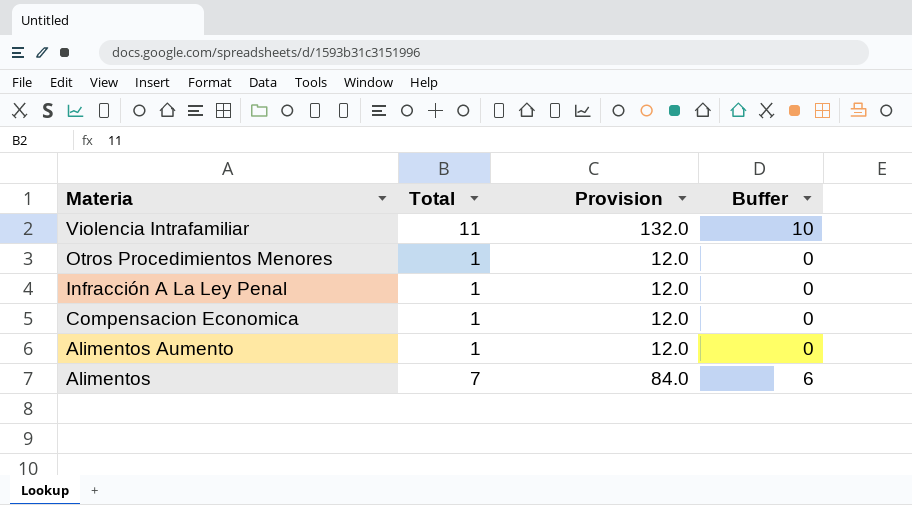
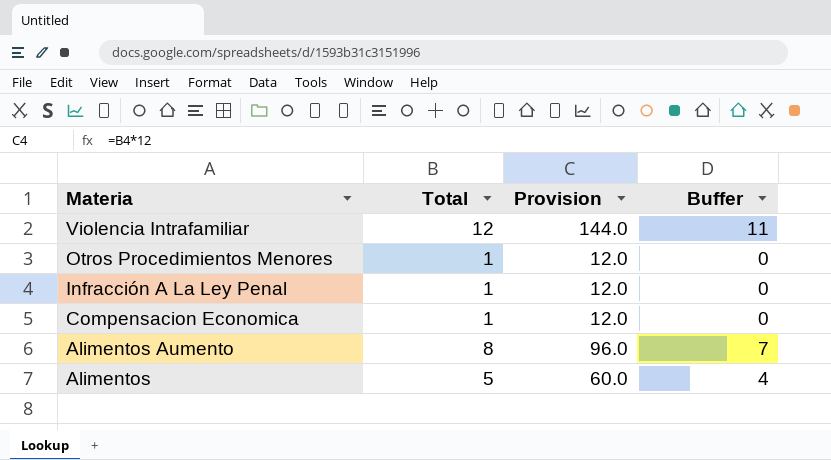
Violencia Intrafamiliar | Total: 11 -> 12
Violencia Intrafamiliar | Provision: 132.0 -> 144.0
Violencia Intrafamiliar | Buffer: 10 -> 11
Alimentos Aumento | Total: 1 -> 8
Alimentos Aumento | Provision: 12.0 -> 96.0
Alimentos Aumento | Buffer: 0 -> 7
Alimentos | Total: 7 -> 5
Alimentos | Provision: 84.0 -> 60.0
Alimentos | Buffer: 6 -> 4

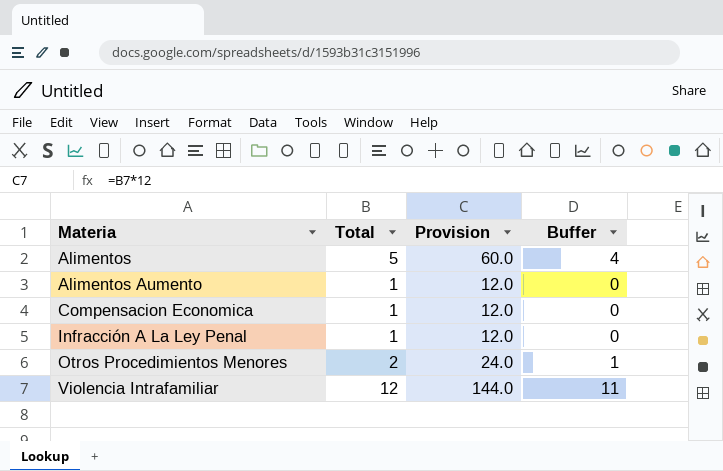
row order: Materia descending -> Materia ascending
Alimentos Aumento | Total: 8 -> 1
Alimentos Aumento | Provision: 96.0 -> 12.0
Alimentos Aumento | Buffer: 7 -> 0
Otros Procedimientos Menores | Total: 1 -> 2
Otros Procedimientos Menores | Provision: 12.0 -> 24.0
Otros Procedimientos Menores | Buffer: 0 -> 1

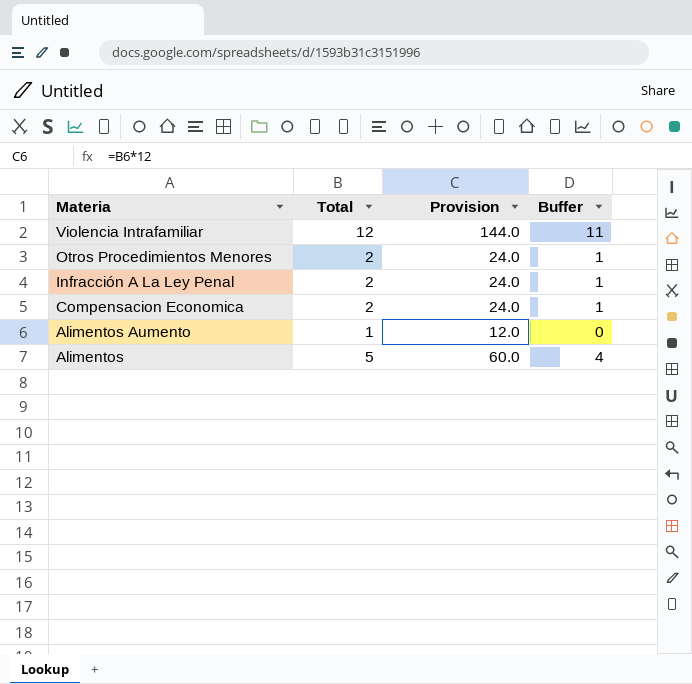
row order: Materia ascending -> Materia descending
Infracción A La Ley Penal | Total: 1 -> 2
Infracción A La Ley Penal | Provision: 12.0 -> 24.0
Infracción A La Ley Penal | Buffer: 0 -> 1
Compensacion Economica | Total: 1 -> 2
Compensacion Economica | Provision: 12.0 -> 24.0
Compensacion Economica | Buffer: 0 -> 1

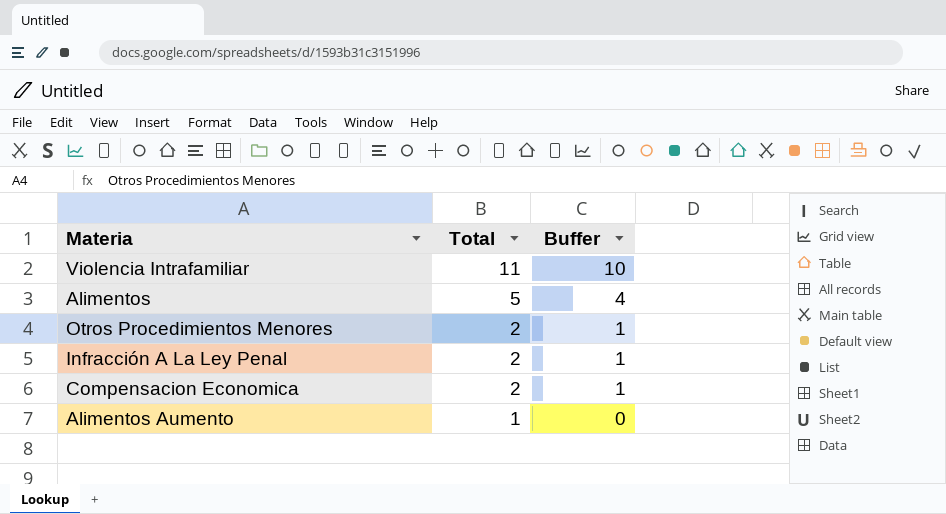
row order: Materia descending -> Total descending
column Provision | formula: [Total] * 12 -> none
Violencia Intrafamiliar | Total: 12 -> 11
Violencia Intrafamiliar | Buffer: 11 -> 10

